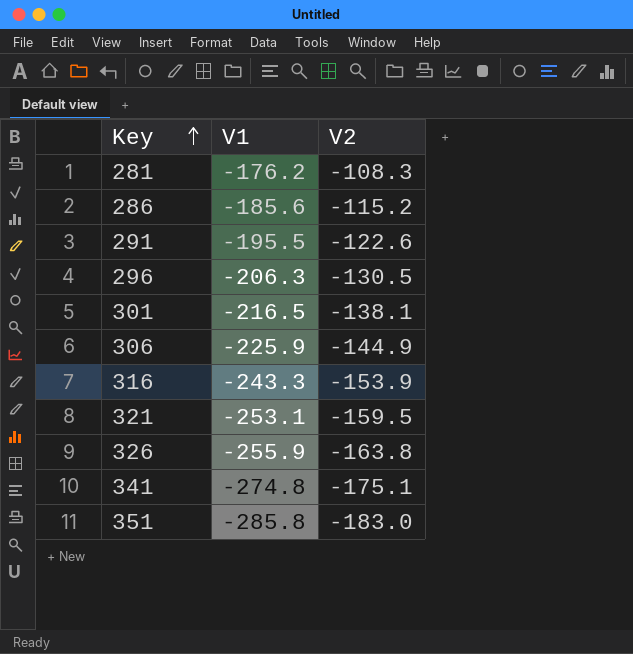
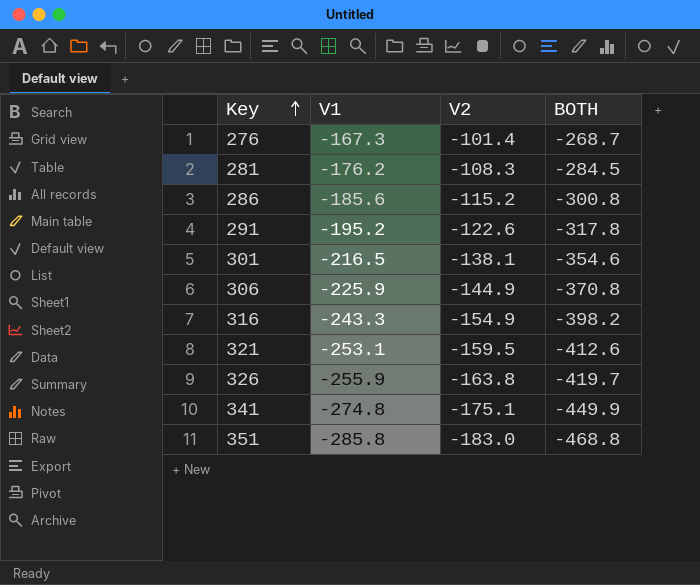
column BOTH | formula: none -> [V1] + [V2]
row 296: -206.3 | -130.5 -> none
row 276: none -> -167.3 | -101.4 | -268.7
291 | V1: -195.5 -> -195.2
316 | V2: -153.9 -> -154.9

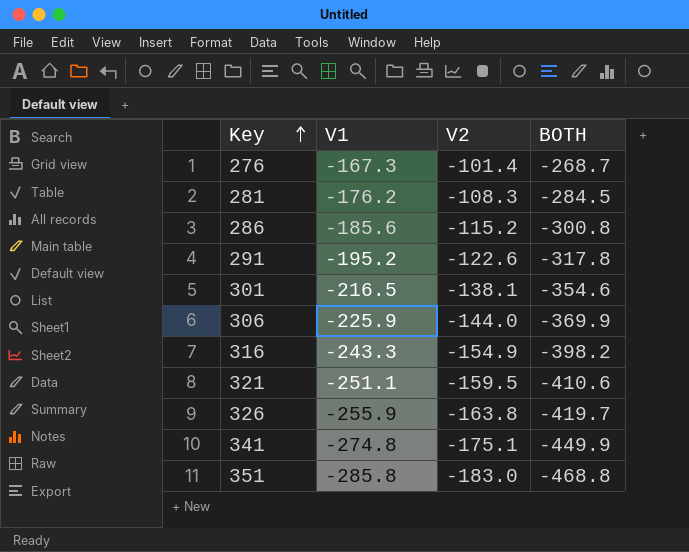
306 | V2: -144.9 -> -144.0
306 | BOTH: -370.8 -> -369.9
321 | V1: -253.1 -> -251.1
321 | BOTH: -412.6 -> -410.6

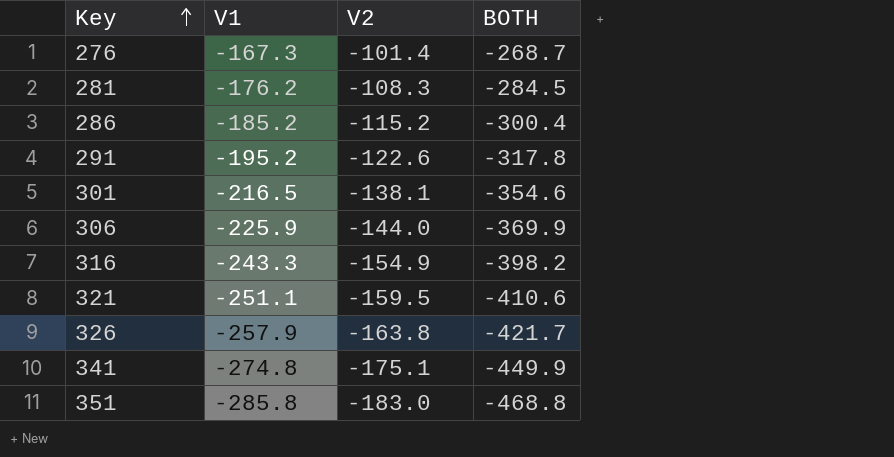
286 | V1: -185.6 -> -185.2
286 | BOTH: -300.8 -> -300.4
326 | V1: -255.9 -> -257.9
326 | BOTH: -419.7 -> -421.7

